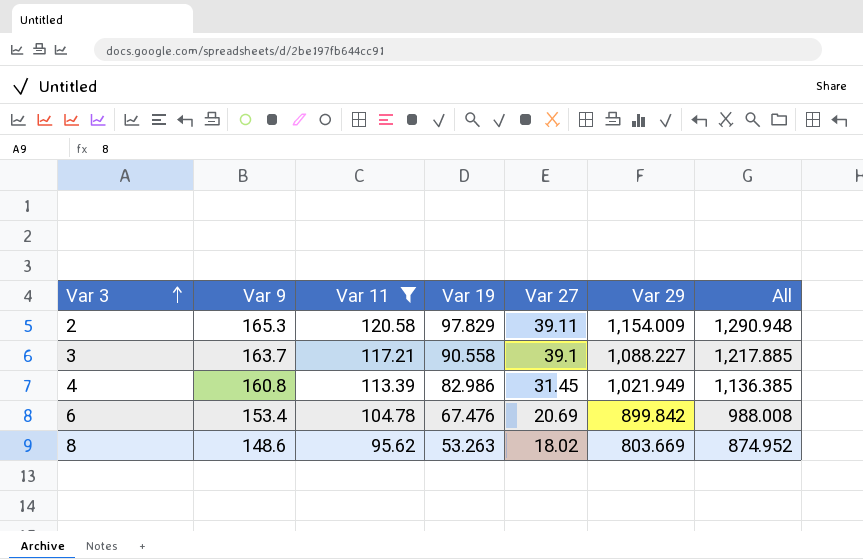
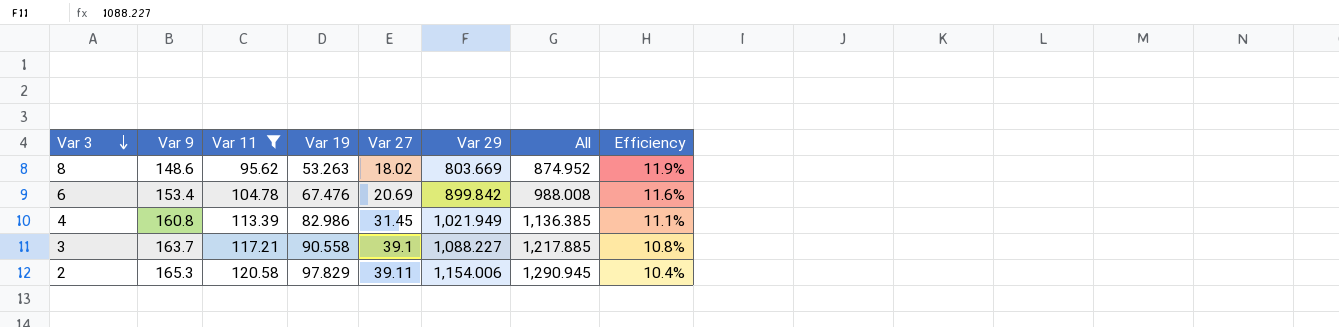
row order: Var 3 ascending -> Var 3 descending
column Efficiency | formula: none -> [Var 11] / [Var 29]
2 | Var 29: 1,154.009 -> 1,154.006
2 | All: 1,290.948 -> 1,290.945

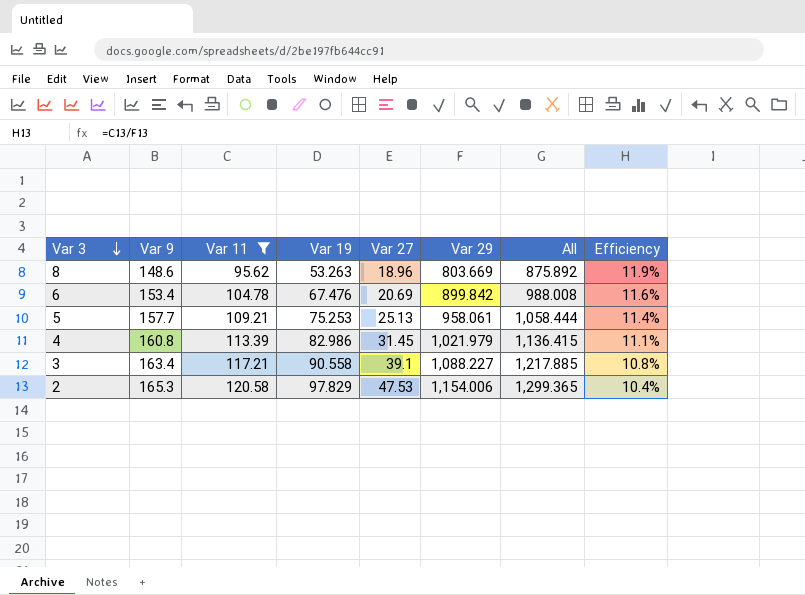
8 | Var 27: 18.02 -> 18.96
8 | All: 874.952 -> 875.892
row 5: none -> 157.7 | 109.21 | 75.253 | 25.13 | 958.061 | 1,058.444 | 11.4%
4 | Var 29: 1,021.949 -> 1,021.979
4 | All: 1,136.385 -> 1,136.415
3 | Var 9: 163.7 -> 163.4
2 | Var 27: 39.11 -> 47.53
2 | All: 1,290.945 -> 1,299.365

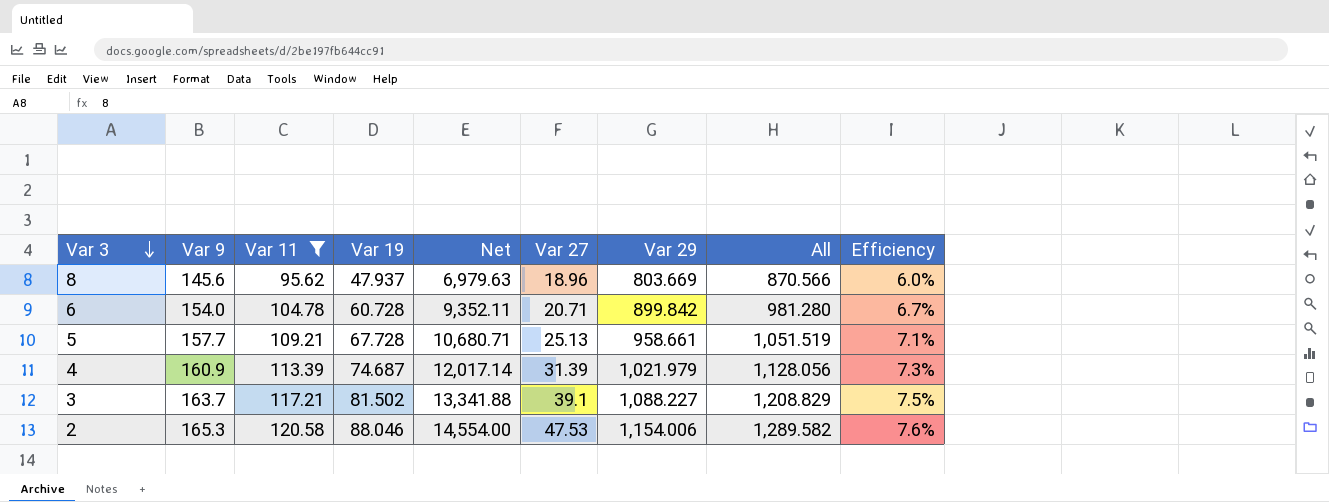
column Net | formula: none -> [Var 9] * [Var 19]
column Efficiency | formula: [Var 11] / [Var 29] -> [Var 19] / [Var 29]
8 | Var 9: 148.6 -> 145.6
8 | Var 19: 53.263 -> 47.937
8 | All: 875.892 -> 870.566
6 | Var 9: 153.4 -> 154.0
6 | Var 19: 67.476 -> 60.728
6 | Var 27: 20.69 -> 20.71
6 | All: 988.008 -> 981.280
5 | Var 19: 75.253 -> 67.728
5 | Var 29: 958.061 -> 958.661
5 | All: 1,058.444 -> 1,051.519
4 | Var 9: 160.8 -> 160.9
4 | Var 19: 82.986 -> 74.687
4 | Var 27: 31.45 -> 31.39
4 | All: 1,136.415 -> 1,128.056
3 | Var 9: 163.4 -> 163.7
3 | Var 19: 90.558 -> 81.502
3 | All: 1,217.885 -> 1,208.829
2 | Var 19: 97.829 -> 88.046
2 | All: 1,299.365 -> 1,289.582

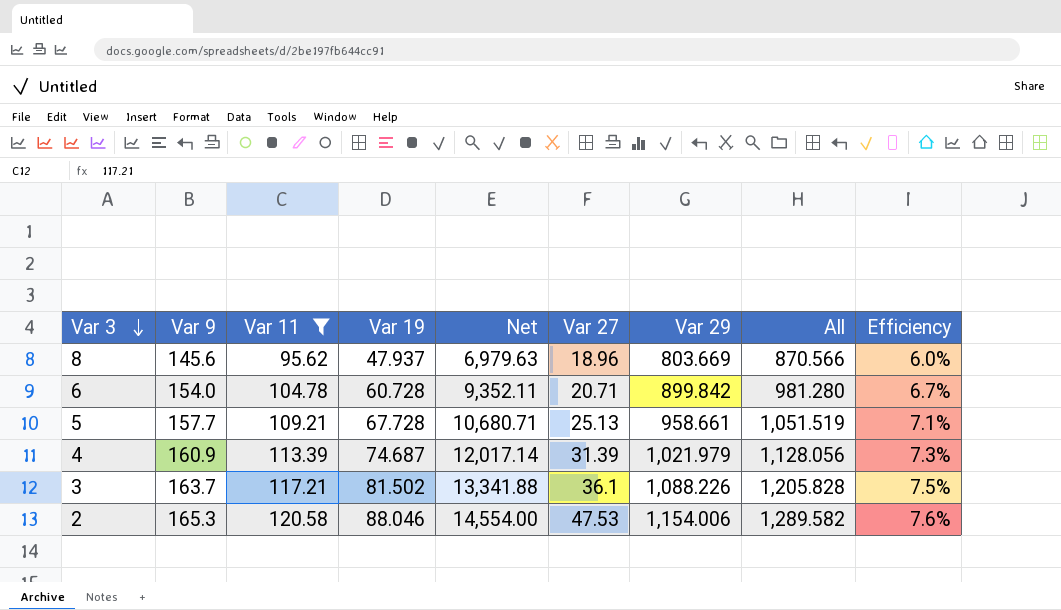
3 | Var 27: 39.1 -> 36.1
3 | Var 29: 1,088.227 -> 1,088.226
3 | All: 1,208.829 -> 1,205.828

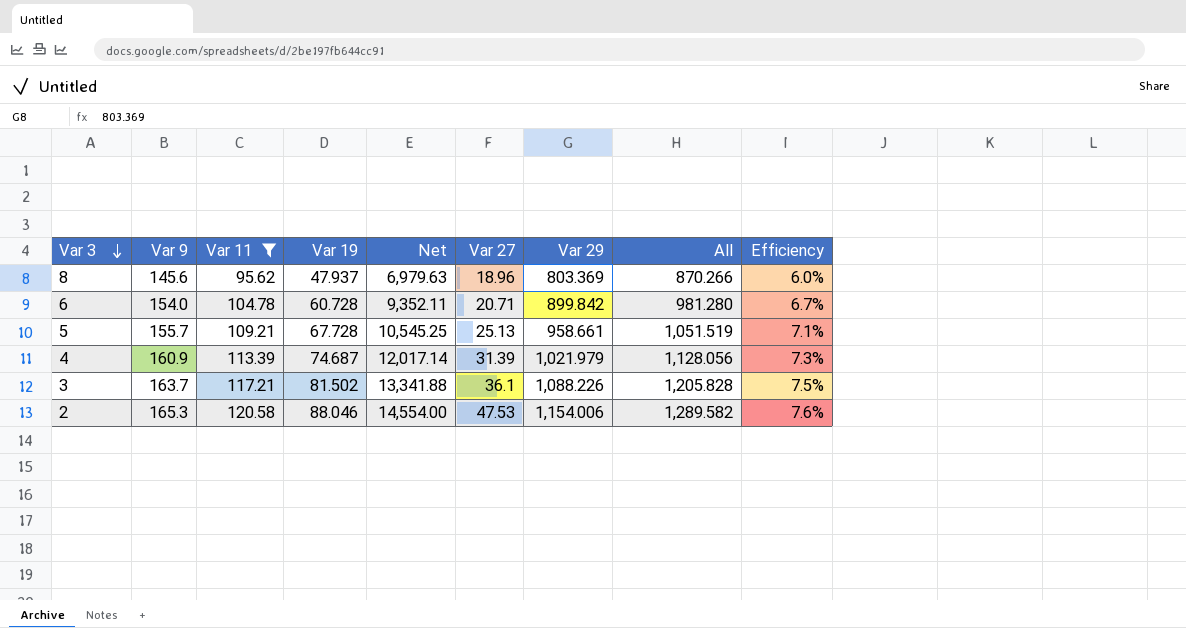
8 | Var 29: 803.669 -> 803.369
8 | All: 870.566 -> 870.266
5 | Var 9: 157.7 -> 155.7
5 | Net: 10,680.71 -> 10,545.25

